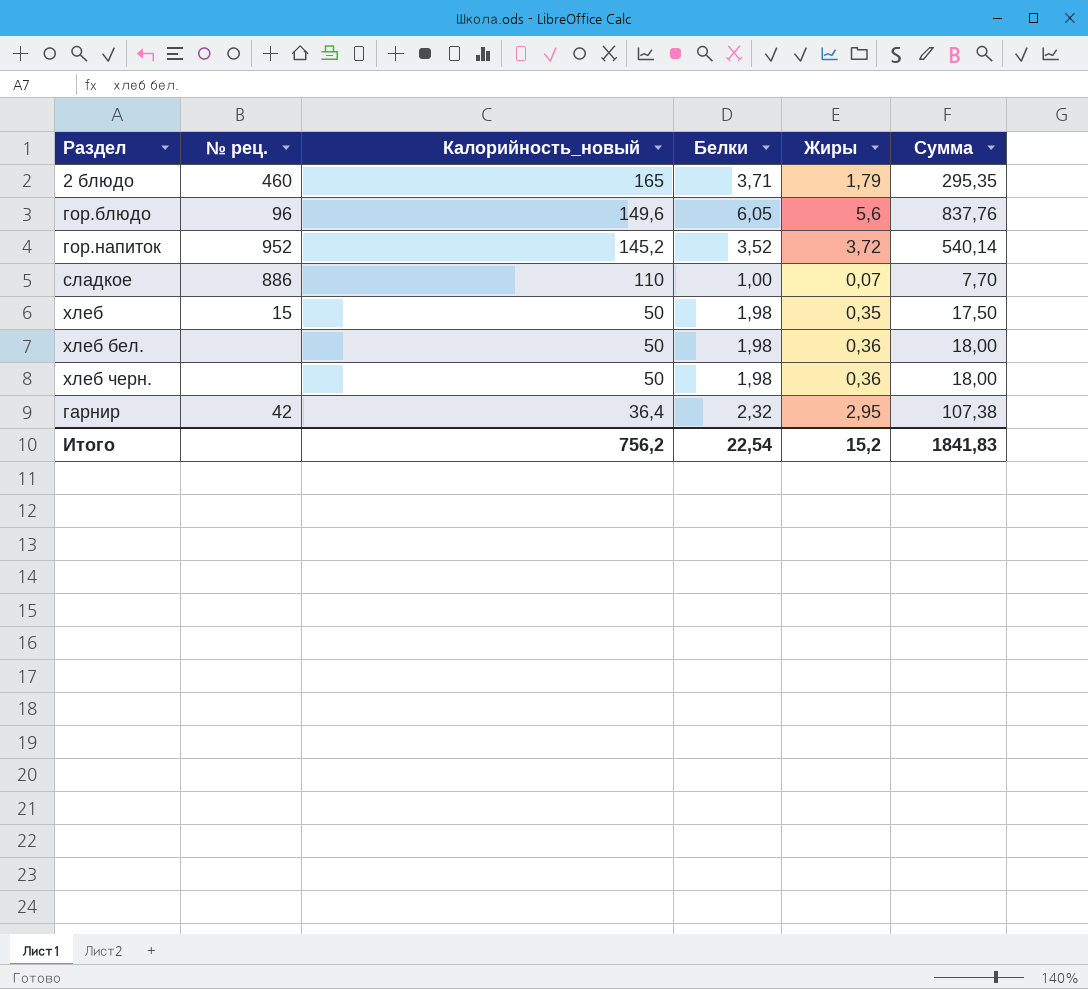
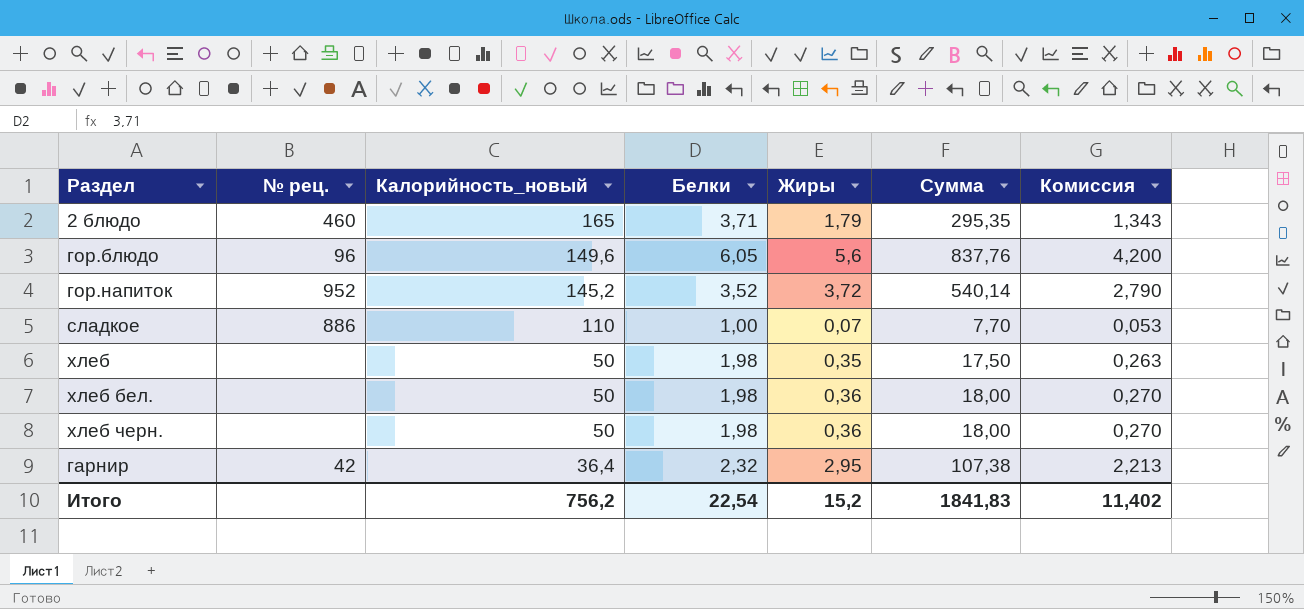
column Комиссия | formula: none -> [Жиры] * 0,75
хлеб | № рец.: 15 -> none

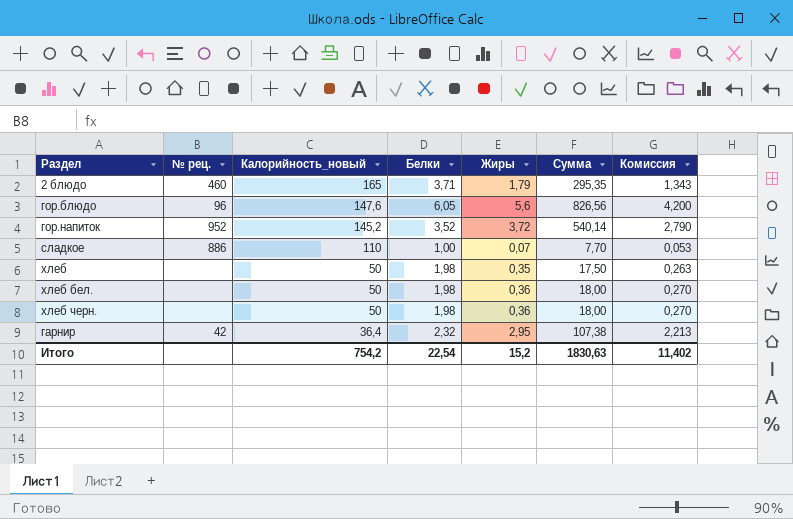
гор.блюдо | Калорийность_новый: 149,6 -> 147,6
гор.блюдо | Сумма: 837,76 -> 826,56
Итого | Калорийность_новый: 756,2 -> 754,2
Итого | Сумма: 1841,83 -> 1830,63

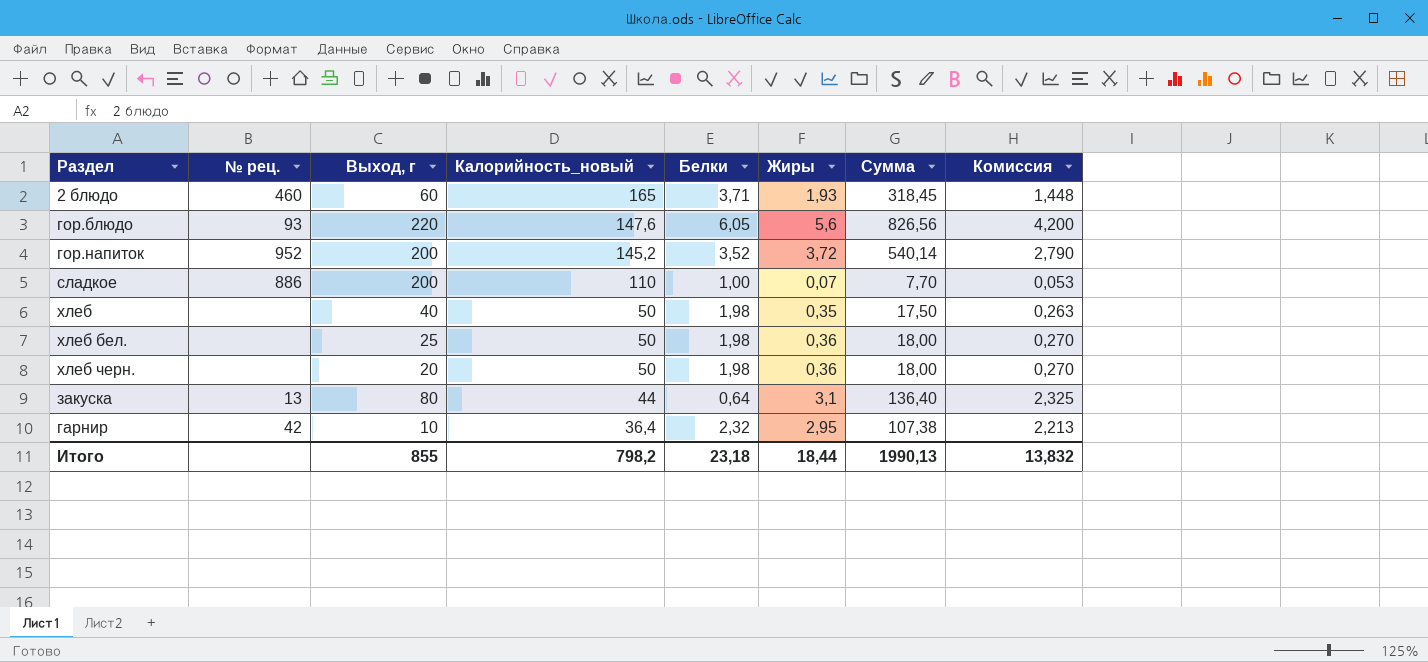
column Выход, г | position: none -> 3
2 блюдо | Жиры: 1,79 -> 1,93
2 блюдо | Сумма: 295,35 -> 318,45
2 блюдо | Комиссия: 1,343 -> 1,448
гор.блюдо | № рец.: 96 -> 93
row закуска: none -> 13 | 80 | 44 | 0,64 | 3,1 | 136,40 | 2,325
Итого | Калорийность_новый: 754,2 -> 798,2
Итого | Белки: 22,54 -> 23,18
Итого | Жиры: 15,2 -> 18,44
Итого | Сумма: 1830,63 -> 1990,13
Итого | Комиссия: 11,402 -> 13,832

